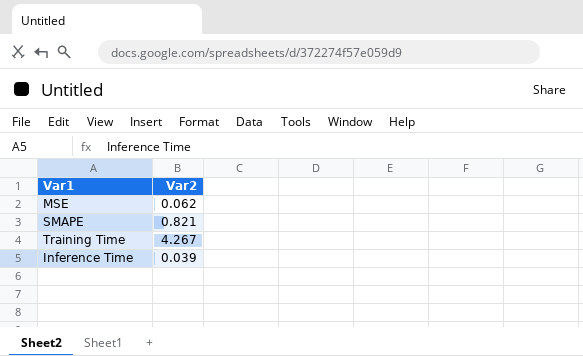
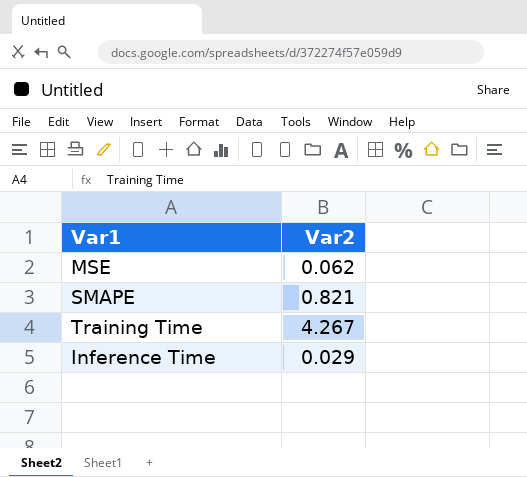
Inference Time | Var2: 0.039 -> 0.029

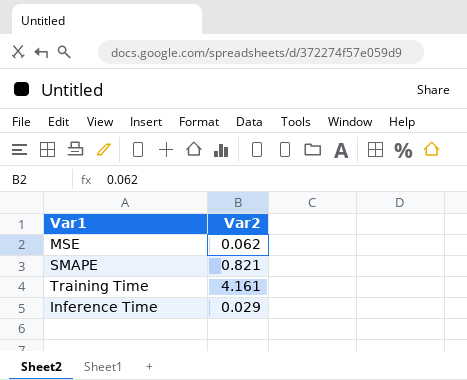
Training Time | Var2: 4.267 -> 4.161

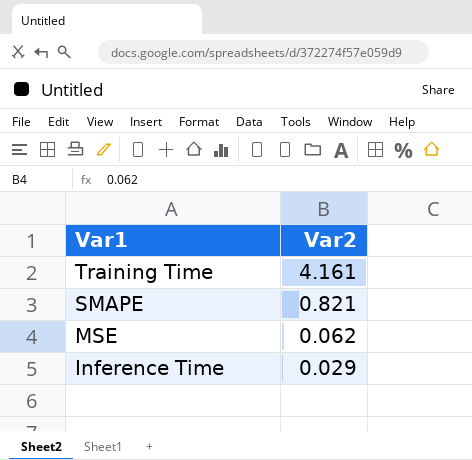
row order: none -> Var1 descending

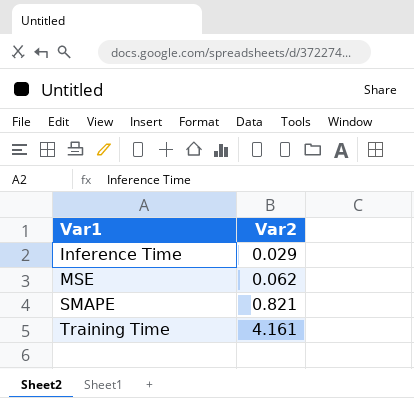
row order: Var1 descending -> Var1 ascending

